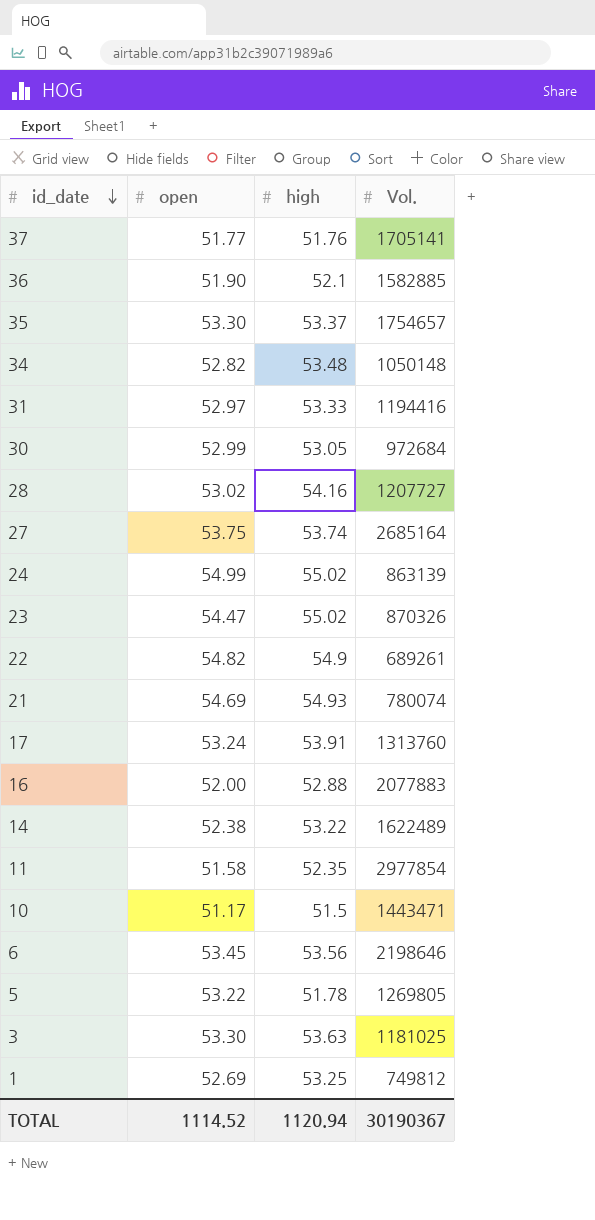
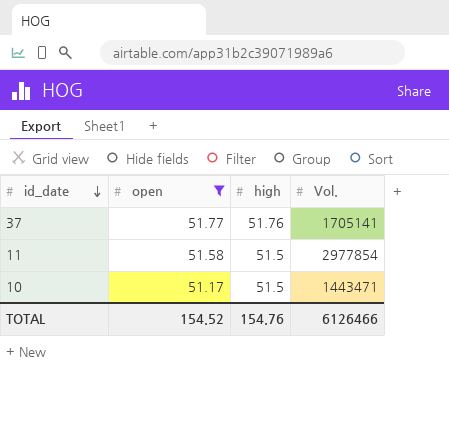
filter: none -> open <= 51.77
11 | high: 52.35 -> 51.5
TOTAL | open: 1114.52 -> 154.52
TOTAL | high: 1120.94 -> 154.76
TOTAL | Vol.: 30190367 -> 6126466

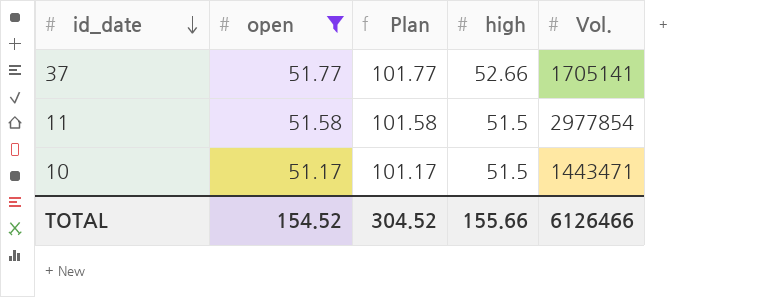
column Plan | formula: none -> [open] + 50
37 | high: 51.76 -> 52.66
TOTAL | high: 154.76 -> 155.66

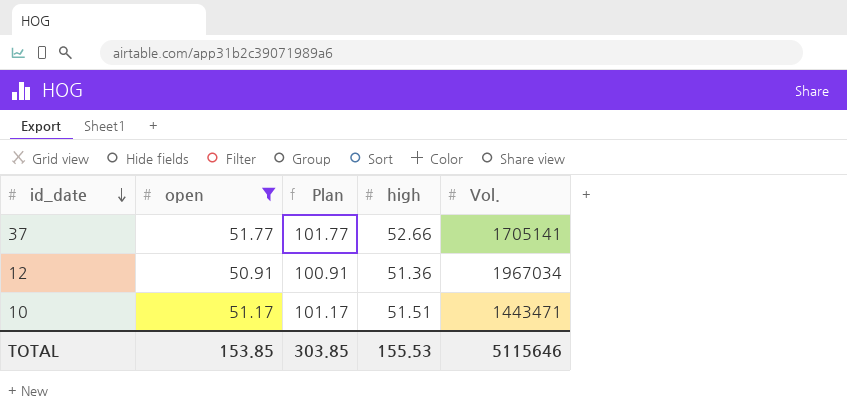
row 11: 51.58 | 101.58 | 51.5 | 2977854 -> none
row 12: none -> 50.91 | 100.91 | 51.36 | 1967034
10 | high: 51.5 -> 51.51
TOTAL | open: 154.52 -> 153.85
TOTAL | Plan: 304.52 -> 303.85
TOTAL | high: 155.66 -> 155.53
TOTAL | Vol.: 6126466 -> 5115646

